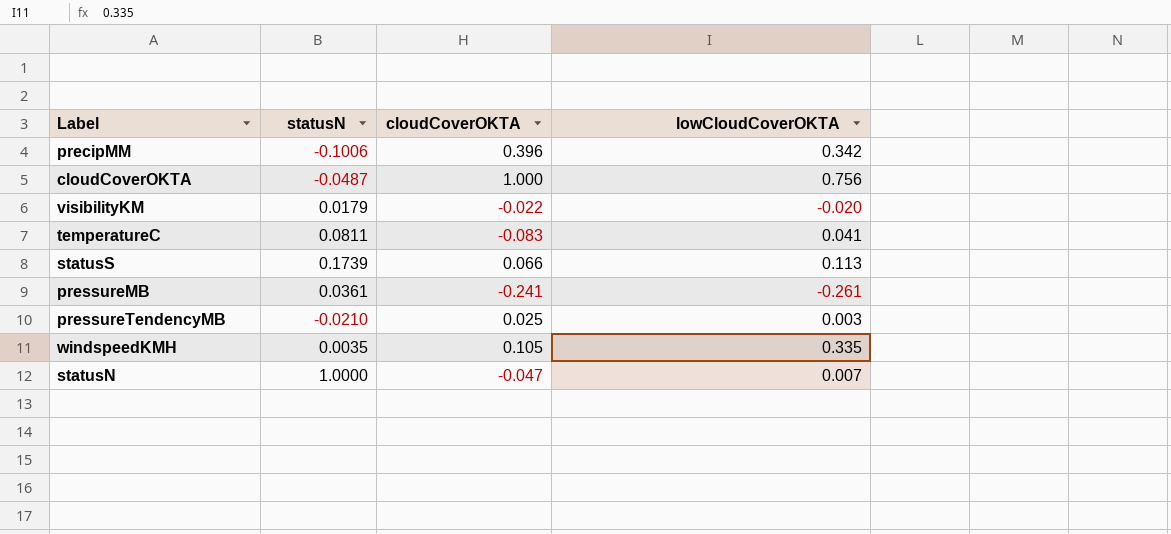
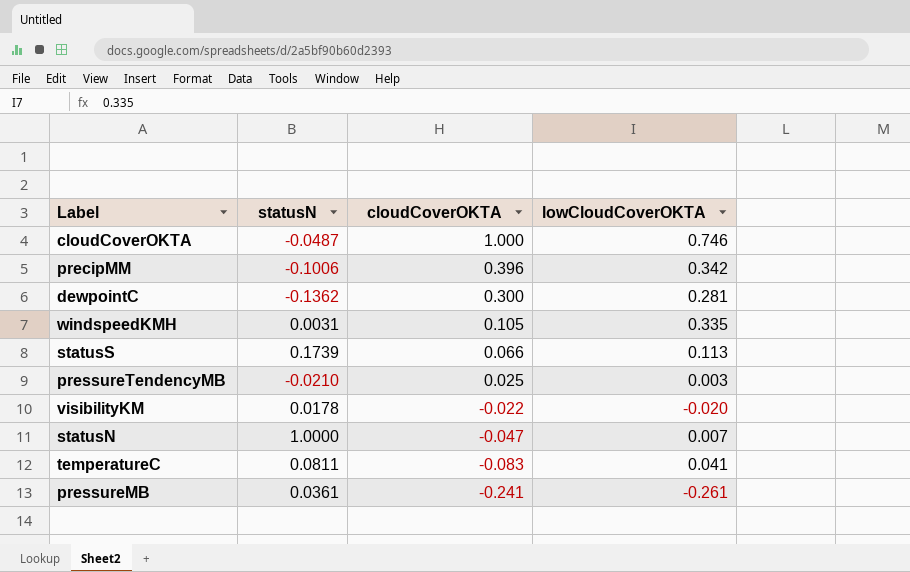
row order: none -> cloudCoverOKTA descending
cloudCoverOKTA | lowCloudCoverOKTA: 0.756 -> 0.746
row dewpointC: none -> -0.1362 | 0.300 | 0.281
windspeedKMH | statusN: 0.0035 -> 0.0031
visibilityKM | statusN: 0.0179 -> 0.0178

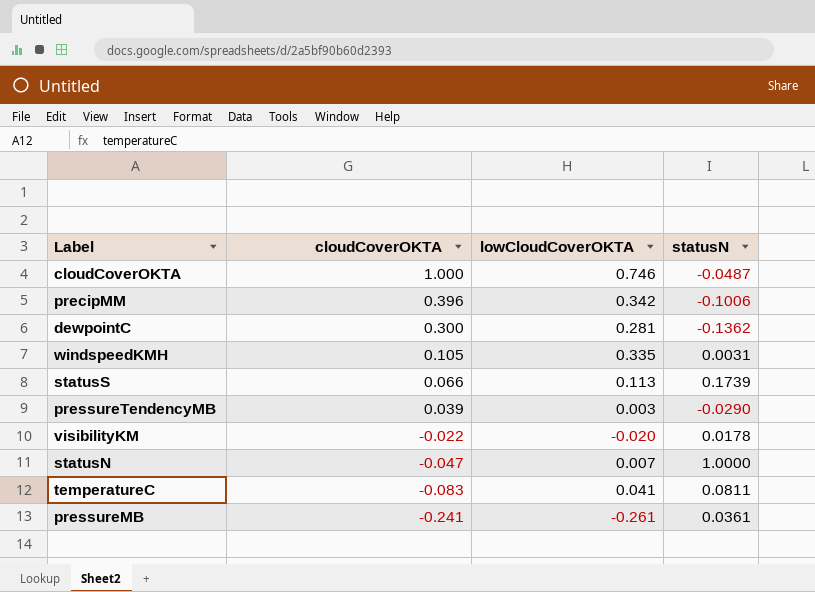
column statusN | position: 2 -> 4
pressureTendencyMB | cloudCoverOKTA: 0.025 -> 0.039
pressureTendencyMB | statusN: -0.0210 -> -0.0290

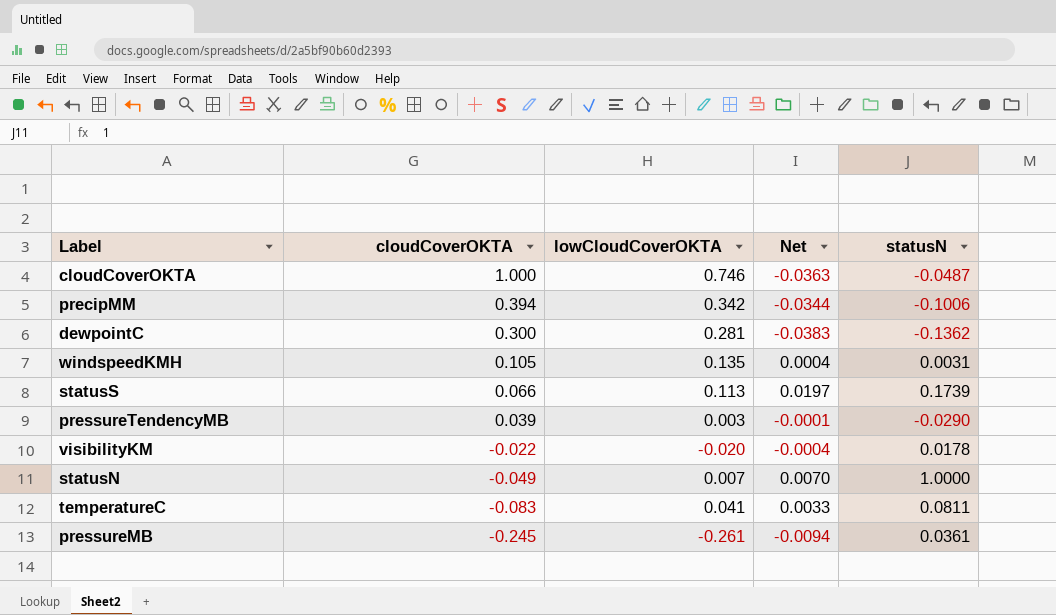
column Net | formula: none -> [lowCloudCoverOKTA] * [statusN]
precipMM | cloudCoverOKTA: 0.396 -> 0.394
windspeedKMH | lowCloudCoverOKTA: 0.335 -> 0.135
statusN | cloudCoverOKTA: -0.047 -> -0.049
pressureMB | cloudCoverOKTA: -0.241 -> -0.245

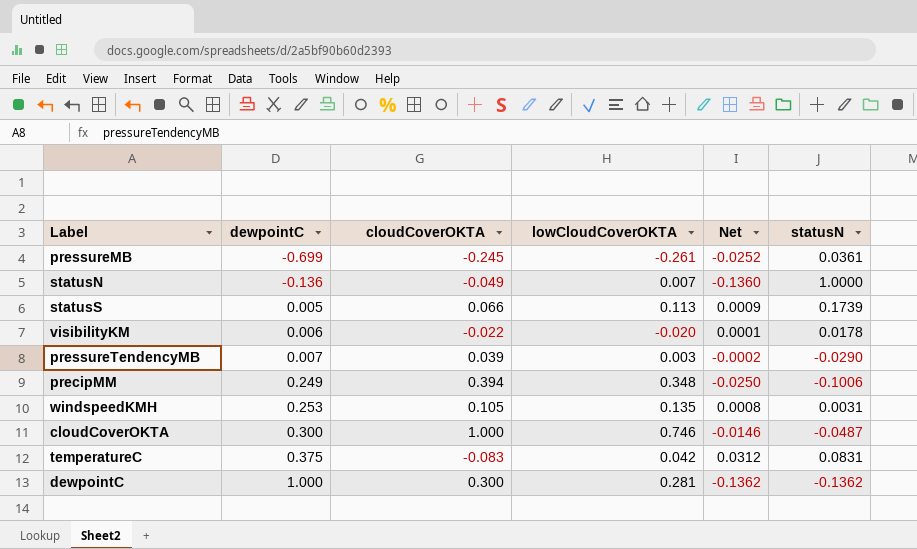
row order: cloudCoverOKTA descending -> dewpointC ascending
column dewpointC | position: none -> 2
column Net | formula: [lowCloudCoverOKTA] * [statusN] -> [dewpointC] * [statusN]
precipMM | lowCloudCoverOKTA: 0.342 -> 0.348
temperatureC | lowCloudCoverOKTA: 0.041 -> 0.042
temperatureC | statusN: 0.0811 -> 0.0831

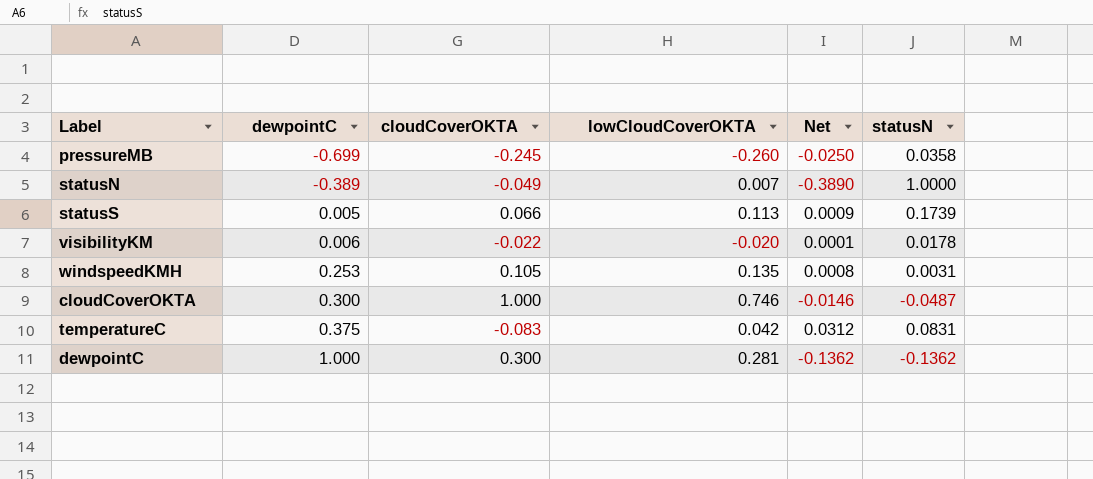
row pressureTendencyMB: 0.007 | 0.039 | 0.003 | -0.0002 | -0.0290 -> none
row precipMM: 0.249 | 0.394 | 0.348 | -0.0250 | -0.1006 -> none
pressureMB | lowCloudCoverOKTA: -0.261 -> -0.260
pressureMB | Net: -0.0252 -> -0.0250
pressureMB | statusN: 0.0361 -> 0.0358
statusN | dewpointC: -0.136 -> -0.389
statusN | Net: -0.1360 -> -0.3890

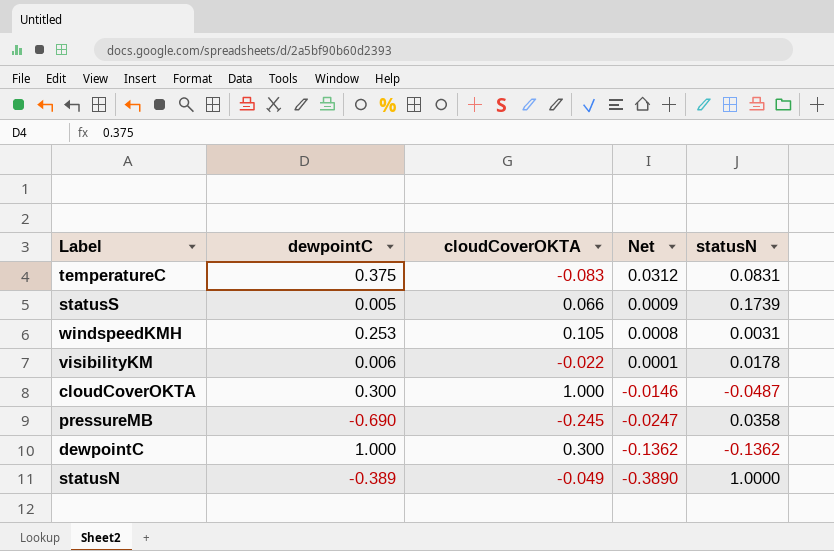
row order: dewpointC ascending -> Net descending
column lowCloudCoverOKTA | position: 4 -> none
pressureMB | dewpointC: -0.699 -> -0.690
pressureMB | Net: -0.0250 -> -0.0247

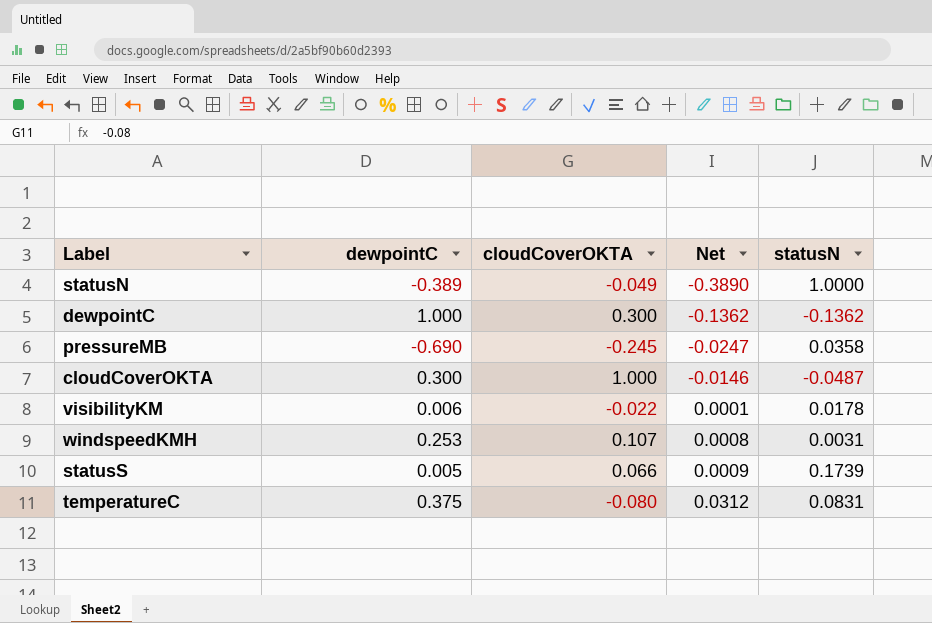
row order: Net descending -> Net ascending
windspeedKMH | cloudCoverOKTA: 0.105 -> 0.107
temperatureC | cloudCoverOKTA: -0.083 -> -0.080

